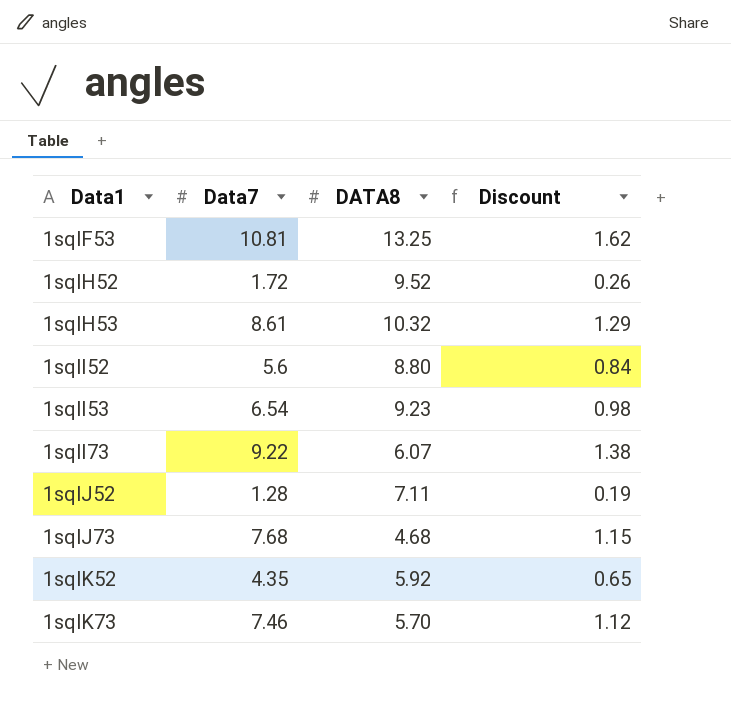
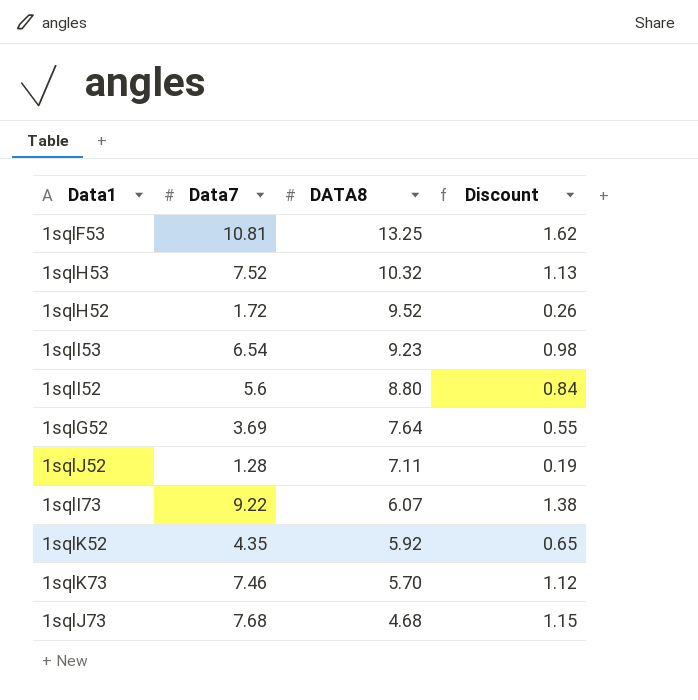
row order: Data1 ascending -> DATA8 descending
1sqlH53 | Data7: 8.61 -> 7.52
1sqlH53 | Discount: 1.29 -> 1.13
row 1sqlG52: none -> 3.69 | 7.64 | 0.55

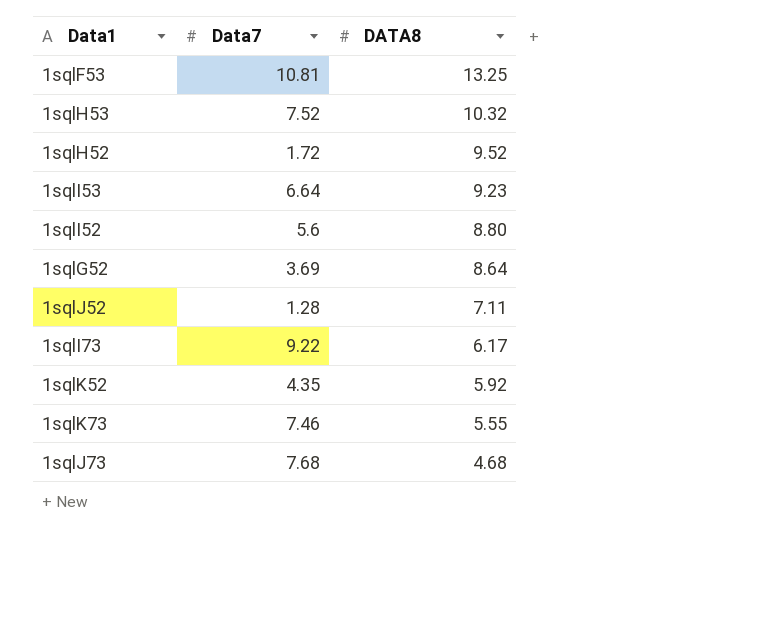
column Discount | formula: [Data7] * 0.15 -> none
1sqlI53 | Data7: 6.54 -> 6.64
1sqlG52 | DATA8: 7.64 -> 8.64
1sqlI73 | DATA8: 6.07 -> 6.17
1sqlK73 | DATA8: 5.70 -> 5.55

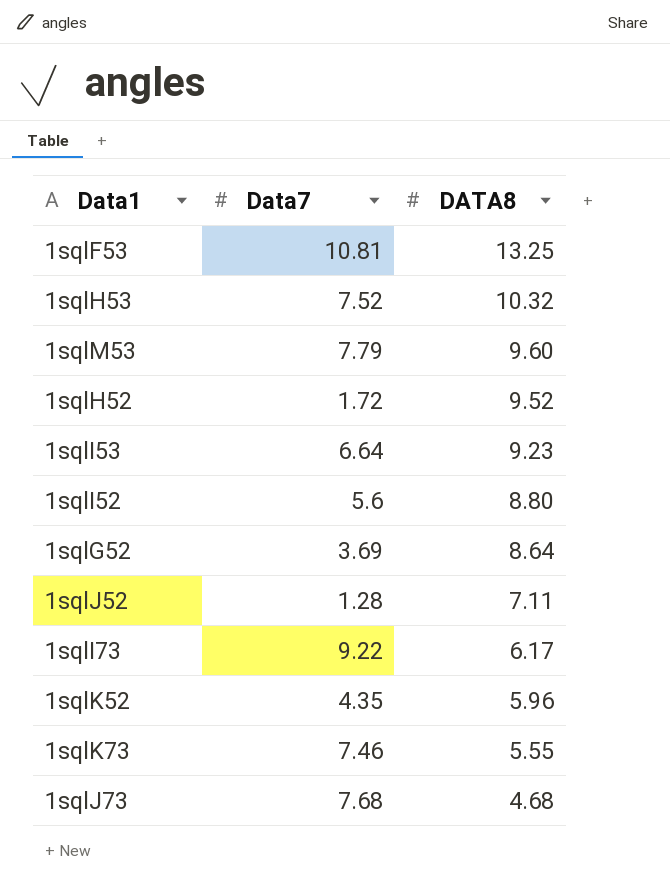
row 1sqlM53: none -> 7.79 | 9.60
1sqlK52 | DATA8: 5.92 -> 5.96

